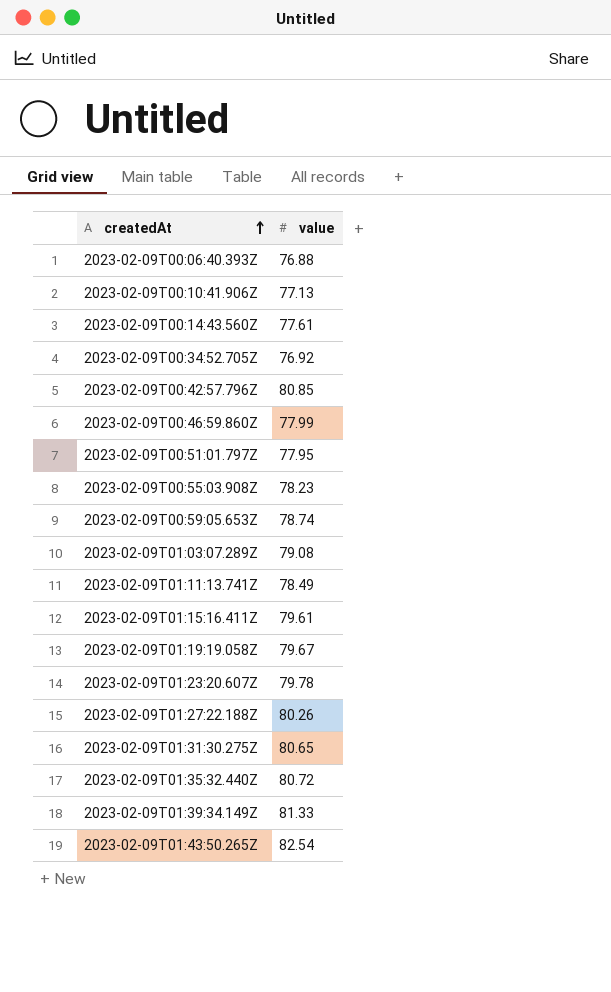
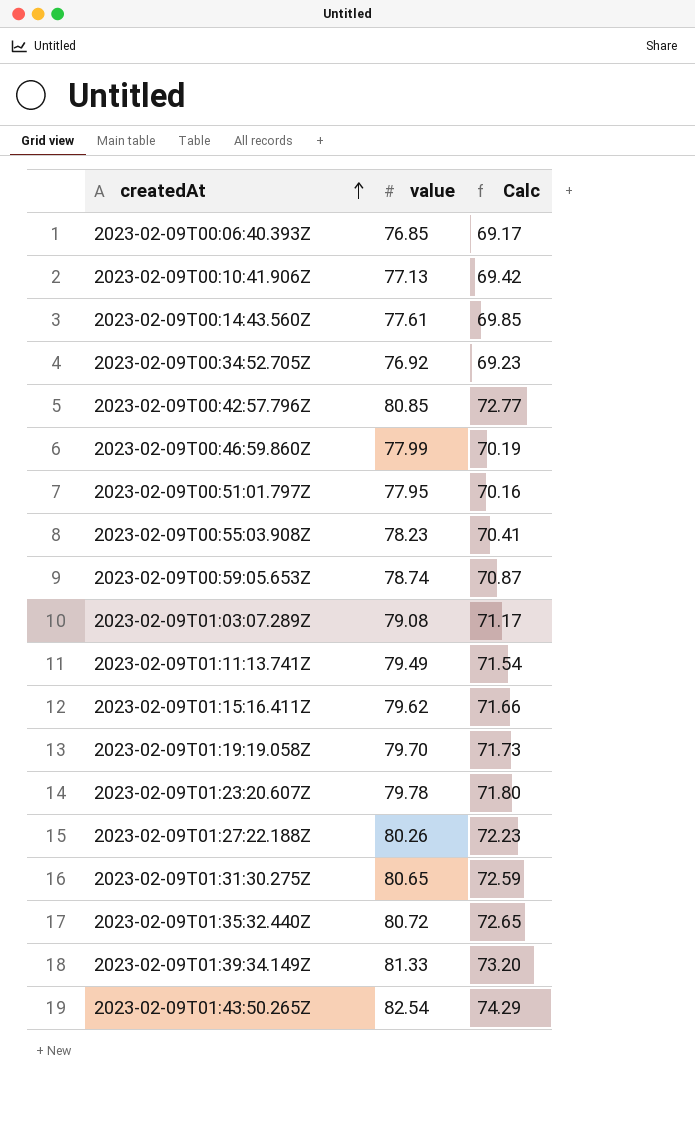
column Calc | formula: none -> [value] * 0.9
2023-02-09T00:06:40.393Z | value: 76.88 -> 76.85
2023-02-09T01:11:13.741Z | value: 78.49 -> 79.49
2023-02-09T01:15:16.411Z | value: 79.61 -> 79.62
2023-02-09T01:19:19.058Z | value: 79.67 -> 79.70

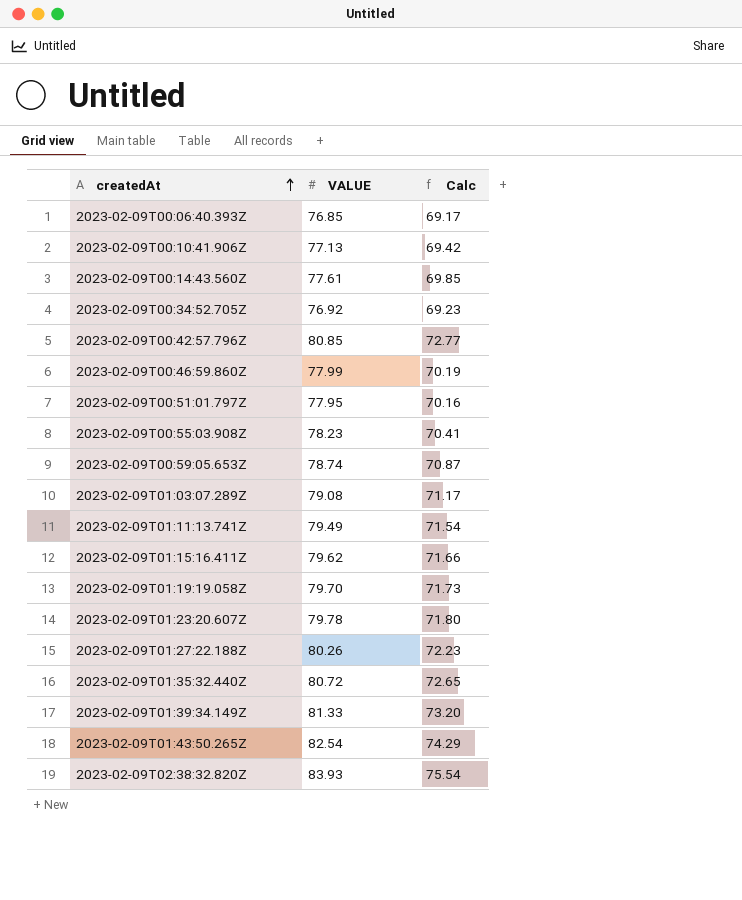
column name: value -> VALUE
row 2023-02-09T01:31:30.275Z: 80.65 | 72.59 -> none
row 2023-02-09T02:38:32.820Z: none -> 83.93 | 75.54

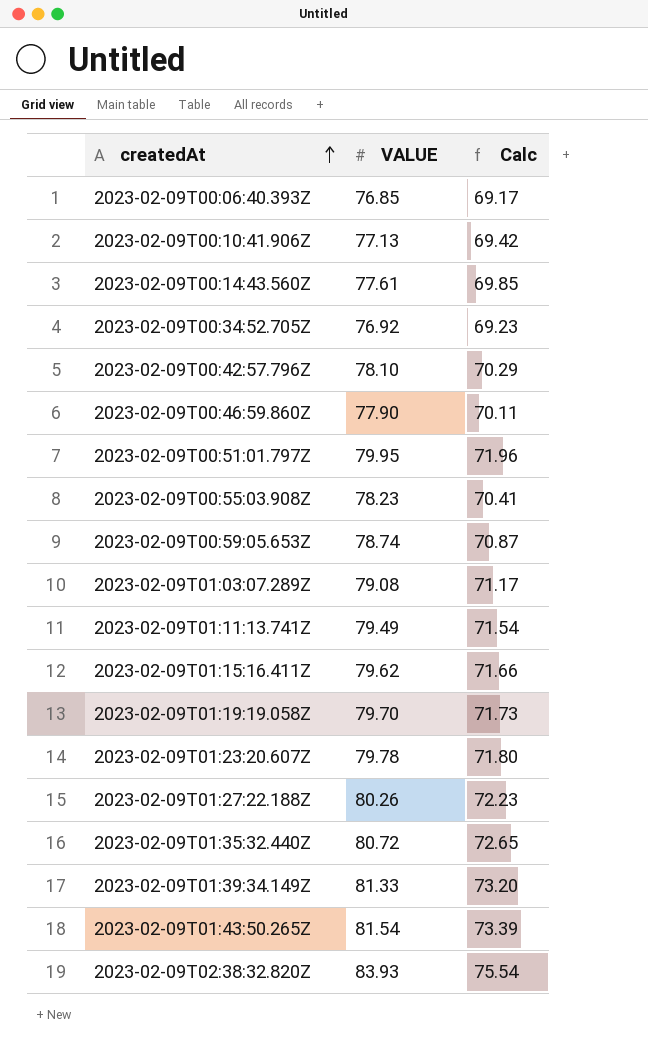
2023-02-09T00:42:57.796Z | VALUE: 80.85 -> 78.10
2023-02-09T00:42:57.796Z | Calc: 72.77 -> 70.29
2023-02-09T00:46:59.860Z | VALUE: 77.99 -> 77.90
2023-02-09T00:46:59.860Z | Calc: 70.19 -> 70.11
2023-02-09T00:51:01.797Z | VALUE: 77.95 -> 79.95
2023-02-09T00:51:01.797Z | Calc: 70.16 -> 71.96
2023-02-09T01:43:50.265Z | VALUE: 82.54 -> 81.54
2023-02-09T01:43:50.265Z | Calc: 74.29 -> 73.39

